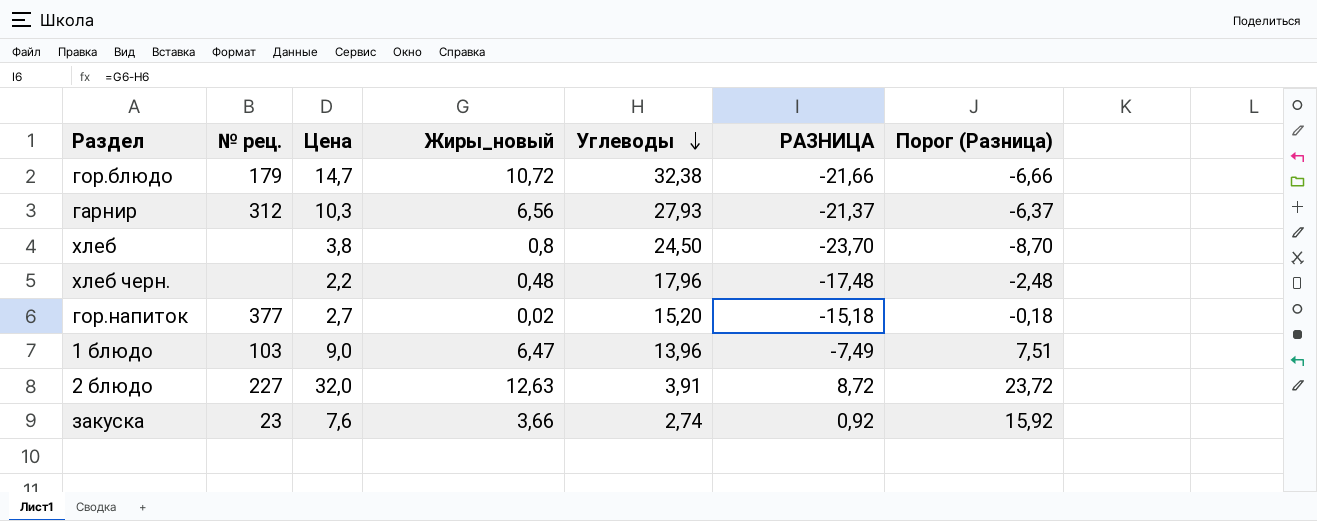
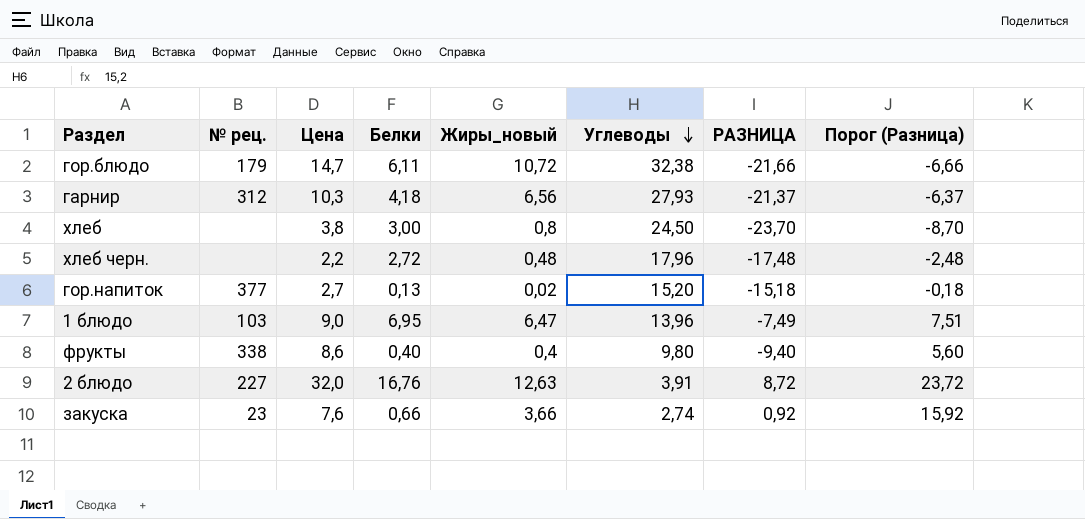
column Белки | position: none -> 4
row фрукты: none -> 338 | 8,6 | 0,40 | 0,4 | 9,80 | -9,40 | 5,60

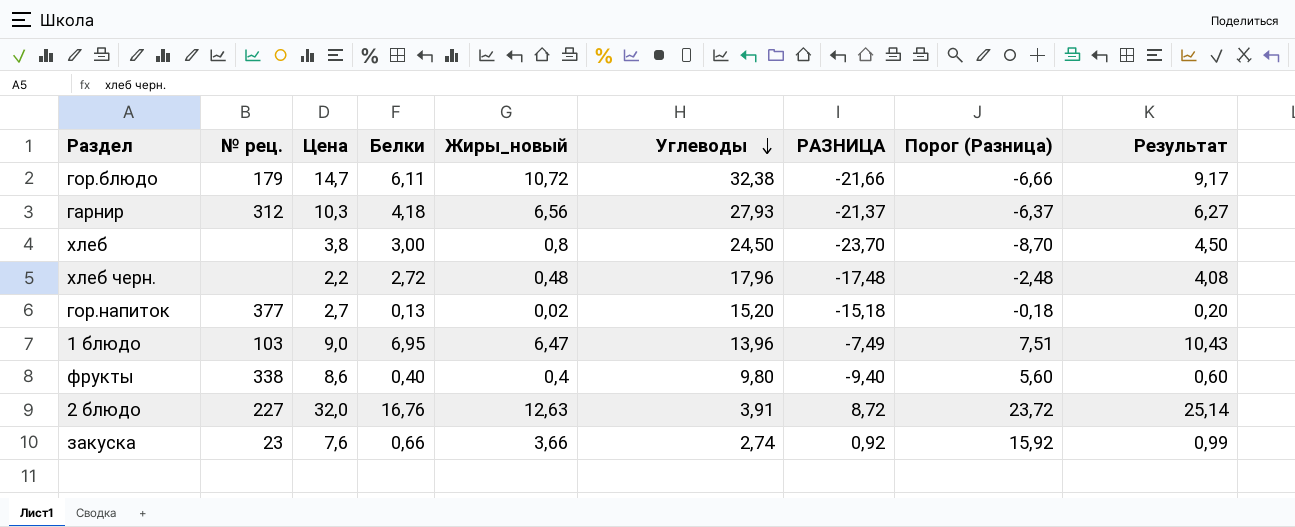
column Результат | formula: none -> [Белки] * 1,5

